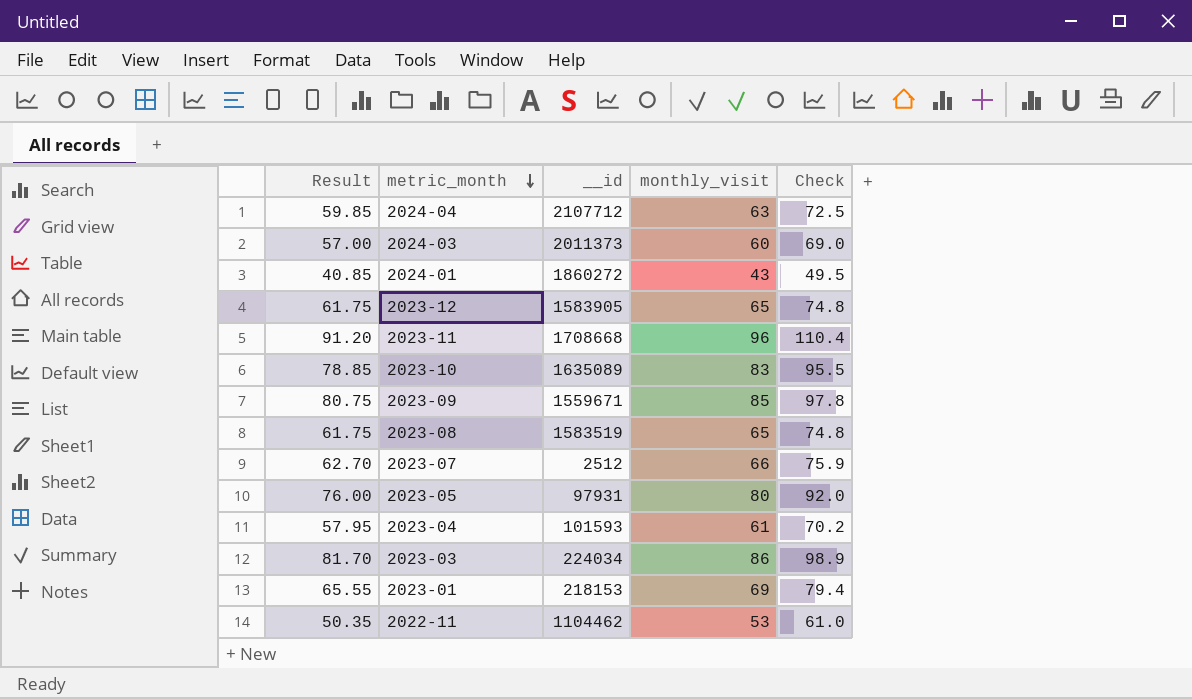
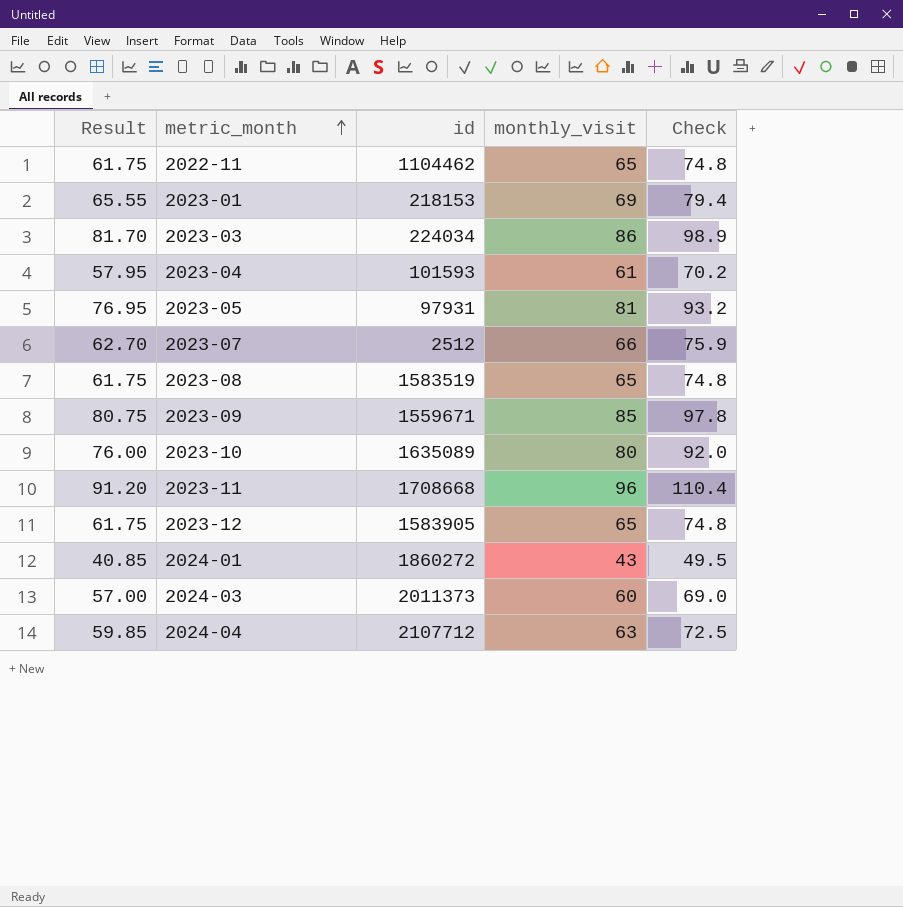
row order: metric_month descending -> metric_month ascending
column name: __id -> id
2022-11 | Result: 50.35 -> 61.75
2022-11 | monthly_visit: 53 -> 65
2022-11 | Check: 61.0 -> 74.8
2023-05 | Result: 76.00 -> 76.95
2023-05 | monthly_visit: 80 -> 81
2023-05 | Check: 92.0 -> 93.2
2023-10 | Result: 78.85 -> 76.00
2023-10 | monthly_visit: 83 -> 80
2023-10 | Check: 95.5 -> 92.0

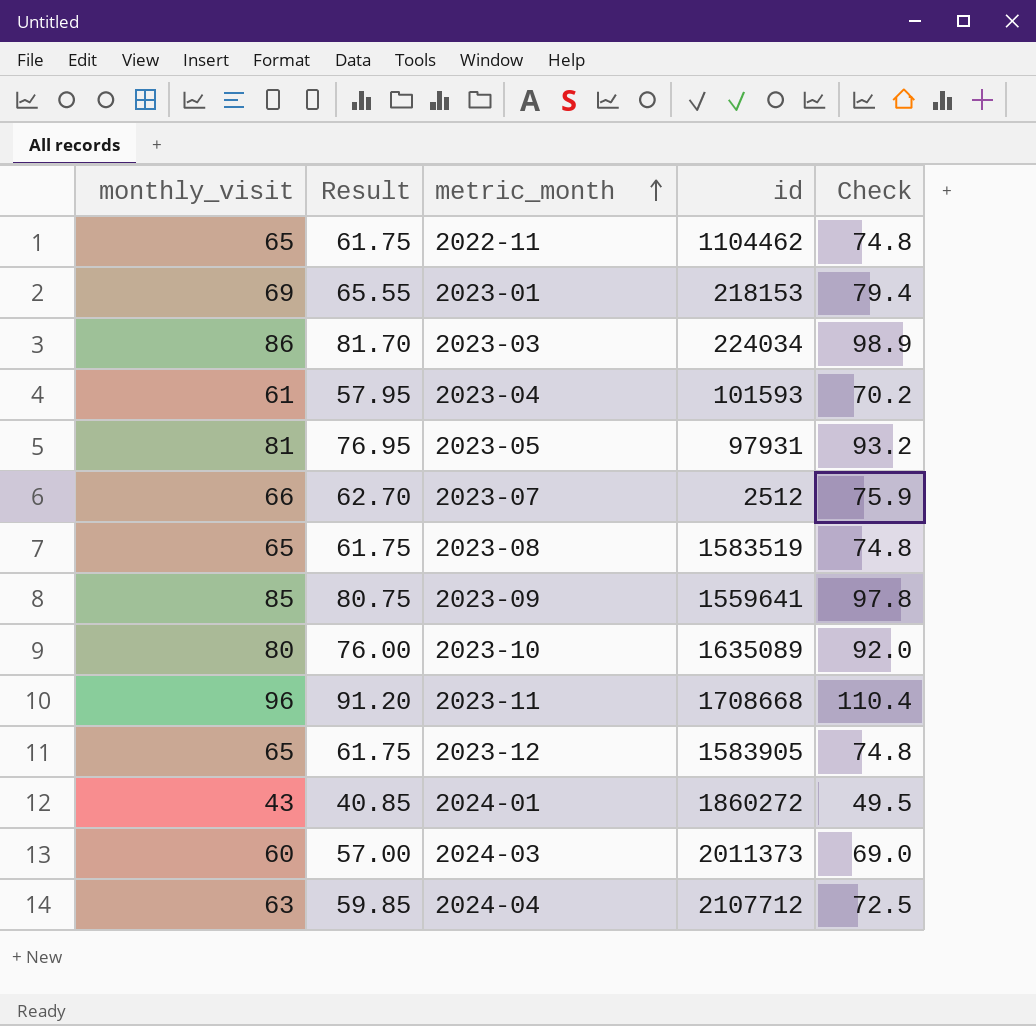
column monthly_visit | position: 4 -> 1
2023-09 | id: 1559671 -> 1559641

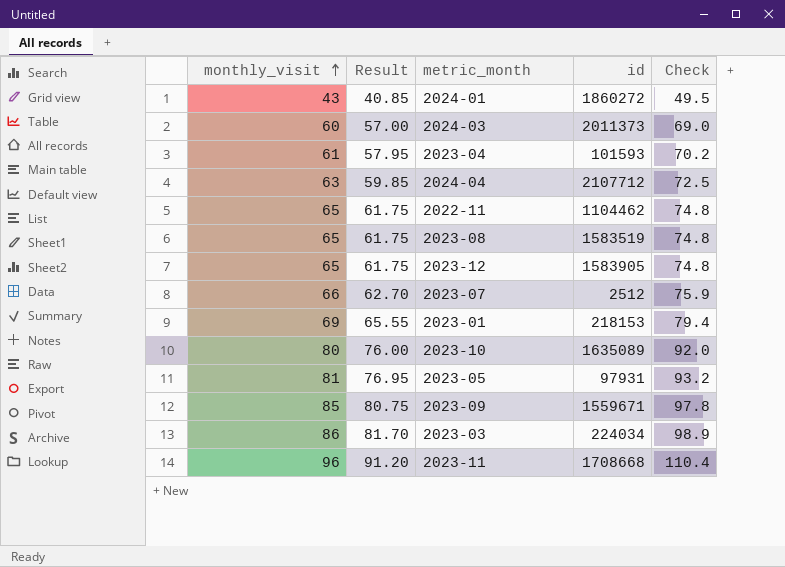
row order: metric_month ascending -> monthly_visit ascending
2023-09 | id: 1559641 -> 1559671

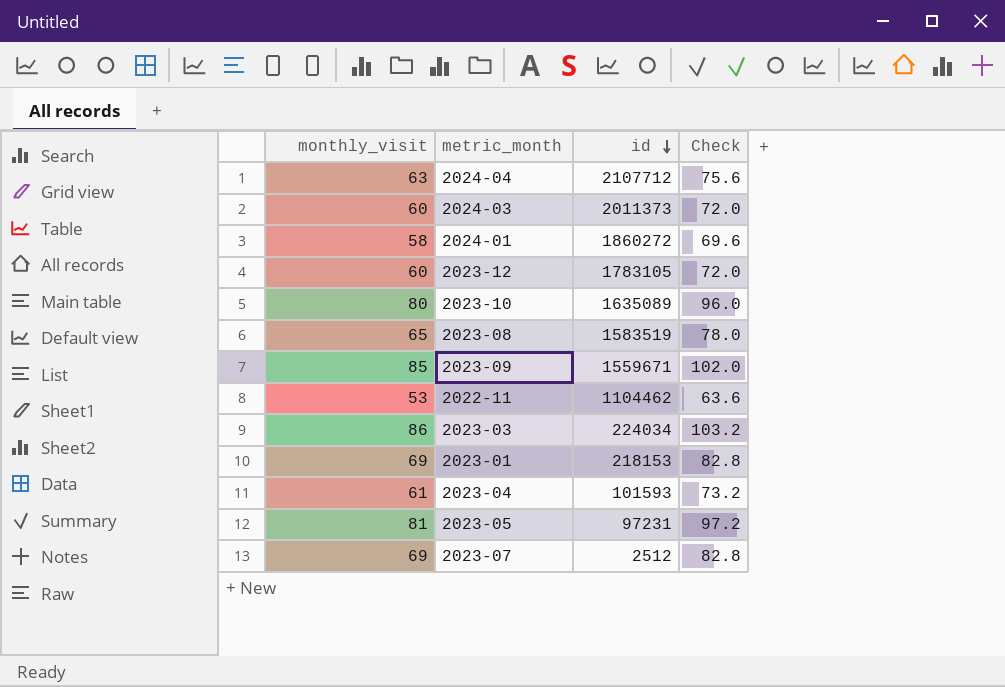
row order: monthly_visit ascending -> id descending
column Result | formula: [monthly_visit] * 0.95 -> none
column Check | formula: [monthly_visit] * 1.15 -> [monthly_visit] * 1.2
row 2023-11: 96 | 91.20 | 1708668 | 110.4 -> none
2024-01 | monthly_visit: 43 -> 58
2023-12 | monthly_visit: 65 -> 60
2023-12 | id: 1583905 -> 1783105
2022-11 | monthly_visit: 65 -> 53
2023-05 | id: 97931 -> 97231
2023-07 | monthly_visit: 66 -> 69

